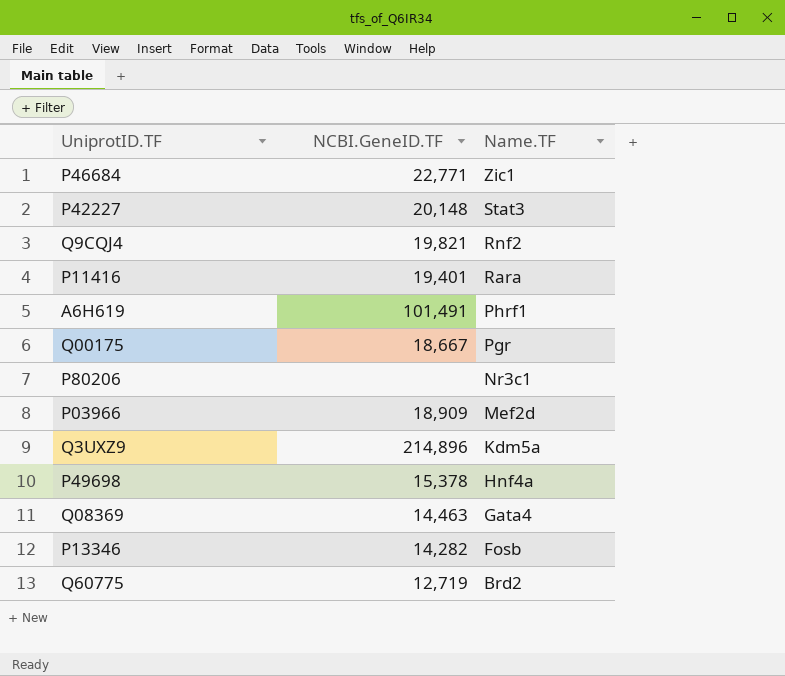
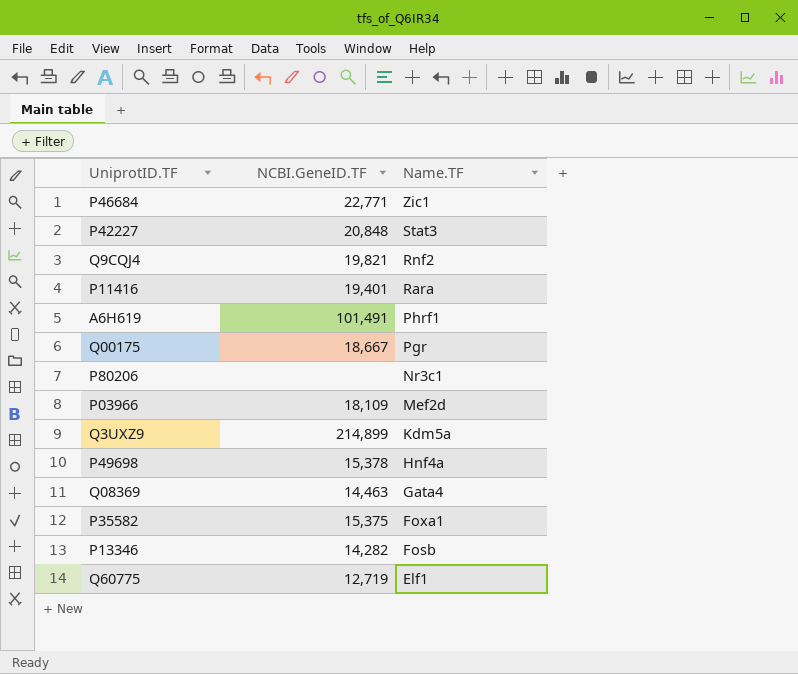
P42227 | NCBI.GeneID.TF: 20,148 -> 20,848
P03966 | NCBI.GeneID.TF: 18,909 -> 18,109
Q3UXZ9 | NCBI.GeneID.TF: 214,896 -> 214,899
row P35582: none -> 15,375 | Foxa1
Q60775 | Name.TF: Brd2 -> Elf1

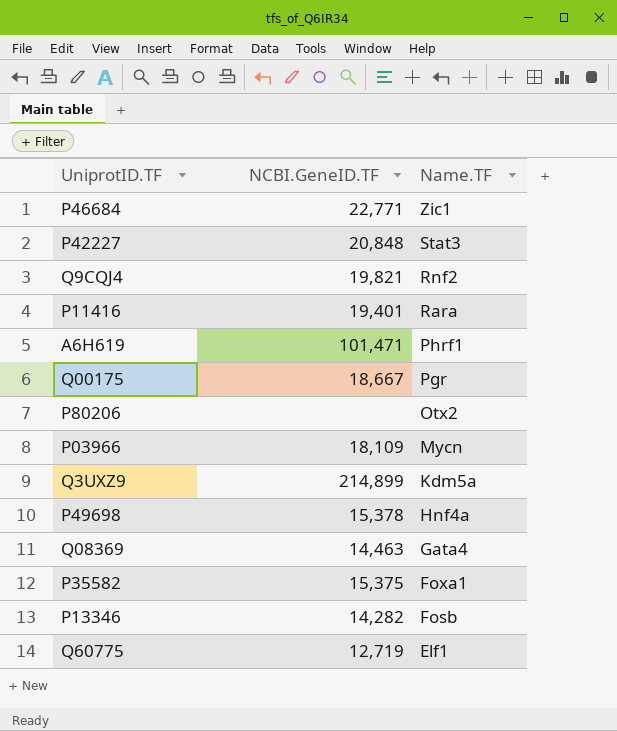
A6H619 | NCBI.GeneID.TF: 101,491 -> 101,471
P80206 | Name.TF: Nr3c1 -> Otx2
P03966 | Name.TF: Mef2d -> Mycn

